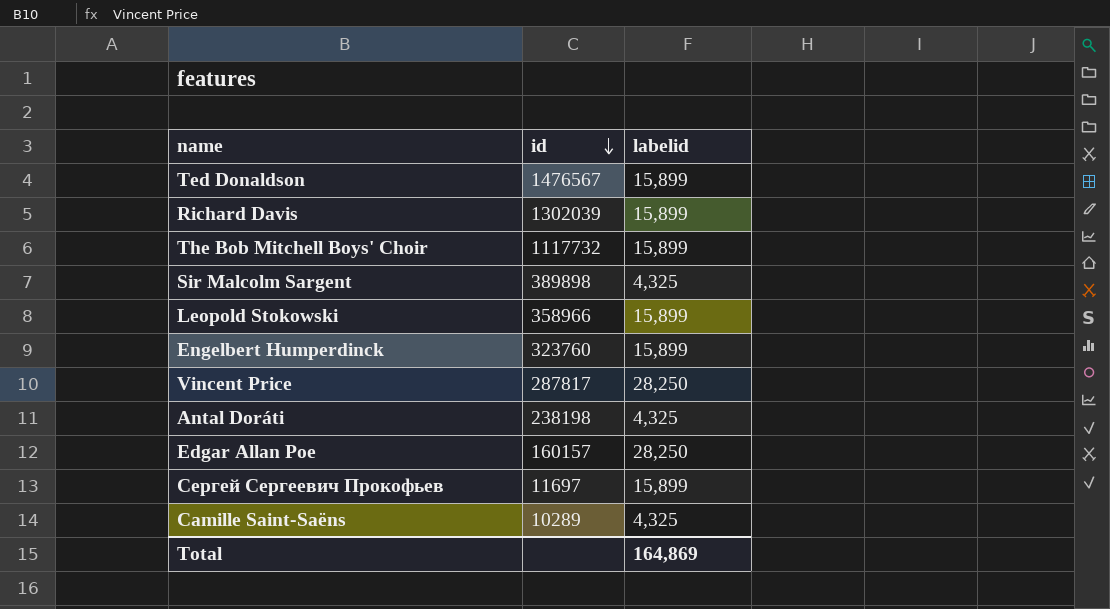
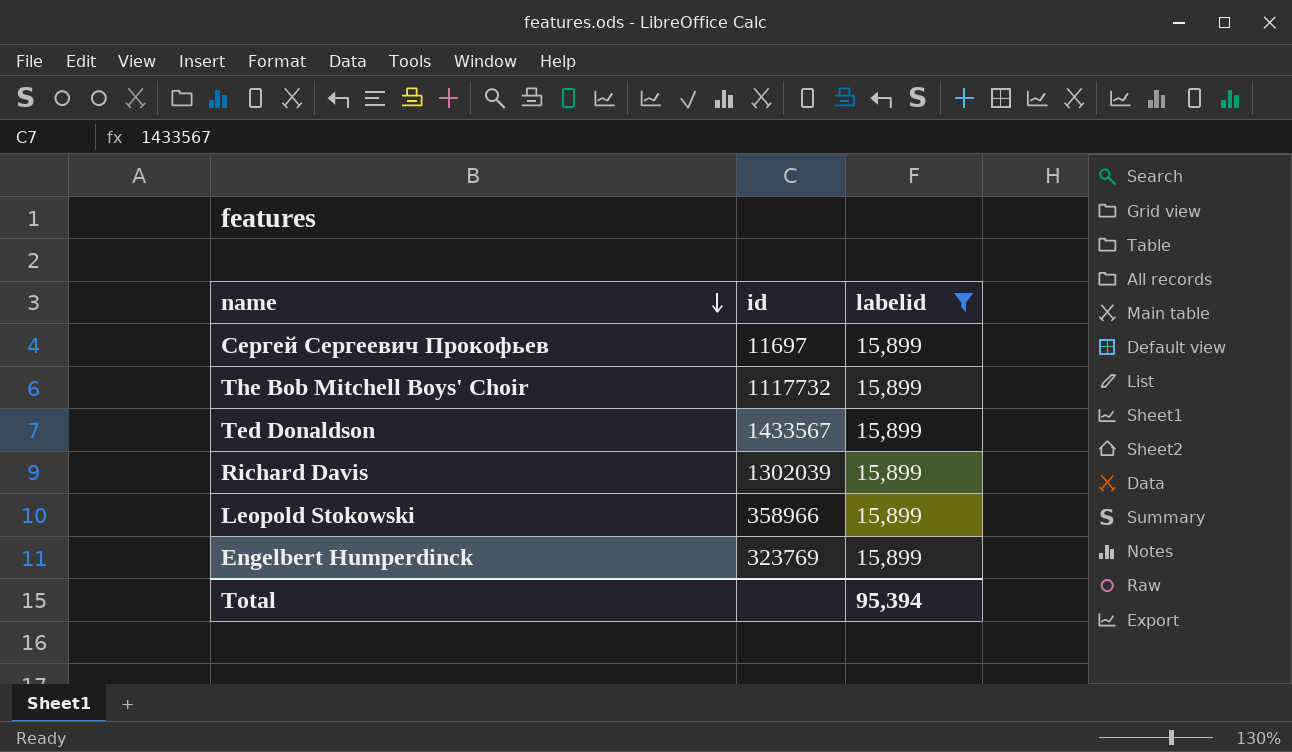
filter: none -> labelid = 15,899
row order: id descending -> name descending
Ted Donaldson | id: 1476567 -> 1433567
Engelbert Humperdinck | id: 323760 -> 323769
Total | labelid: 164,869 -> 95,394

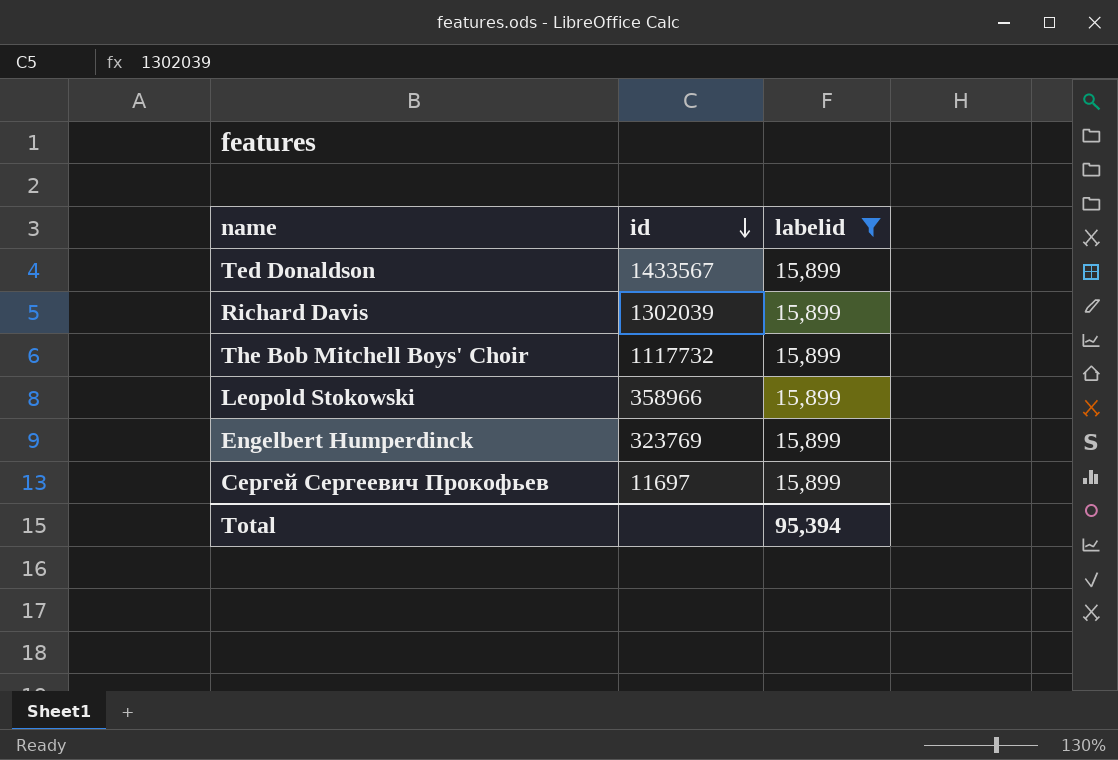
row order: name descending -> id descending

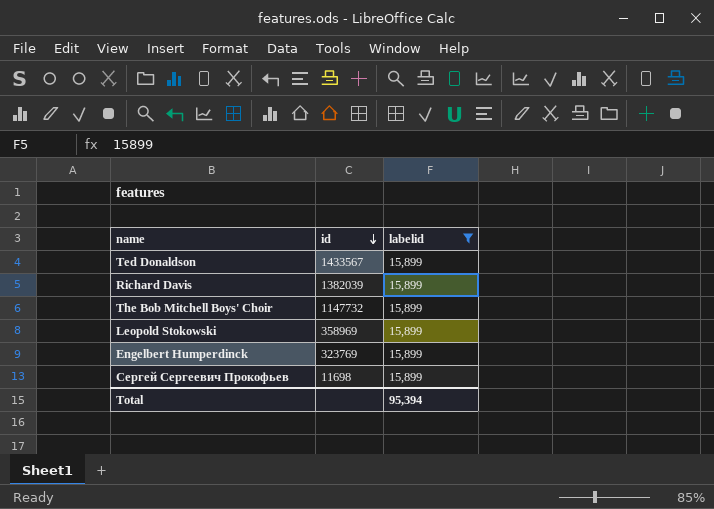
Richard Davis | id: 1302039 -> 1382039
The Bob Mitchell Boys' Choir | id: 1117732 -> 1147732
Leopold Stokowski | id: 358966 -> 358969
Сергей Сергеевич Прокофьев | id: 11697 -> 11698

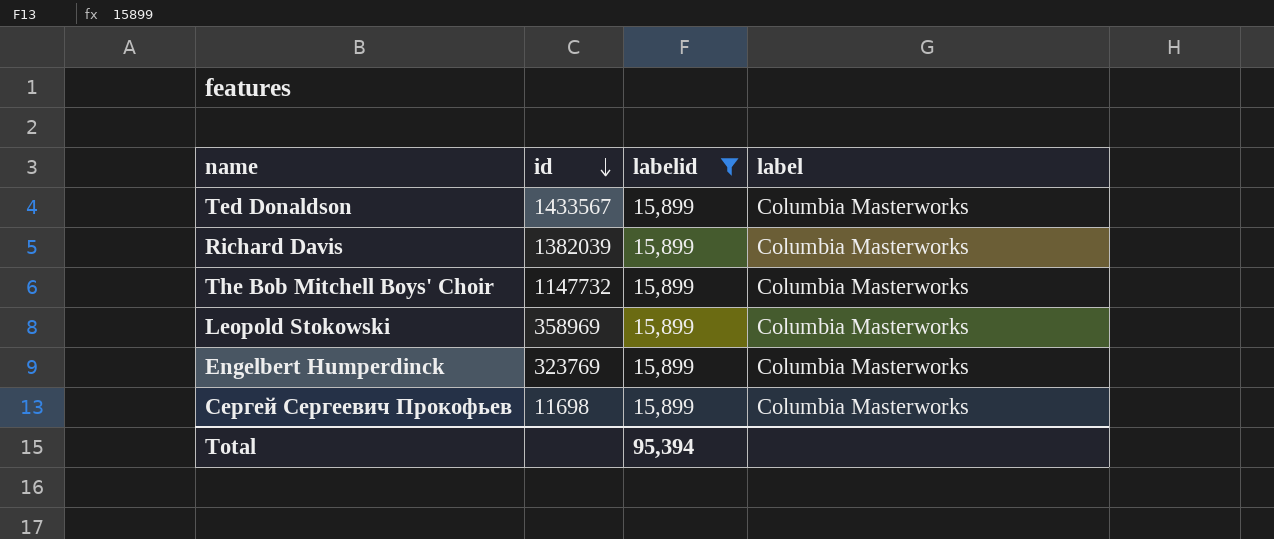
column label | position: none -> 4

